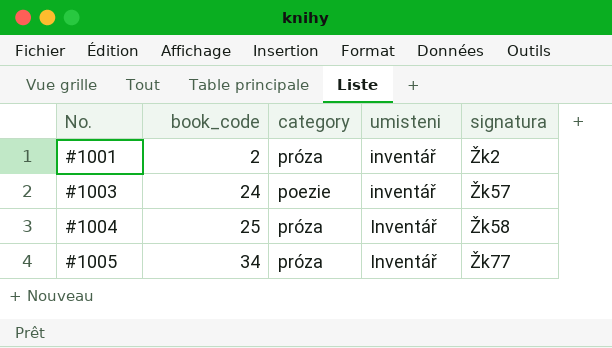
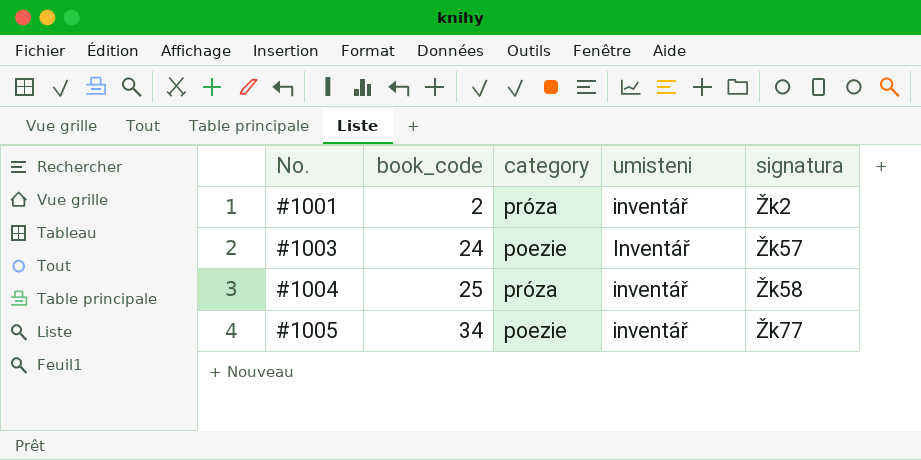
#1003 | umisteni: inventář -> Inventář
#1004 | umisteni: Inventář -> inventář
#1005 | category: próza -> poezie
#1005 | umisteni: Inventář -> inventář

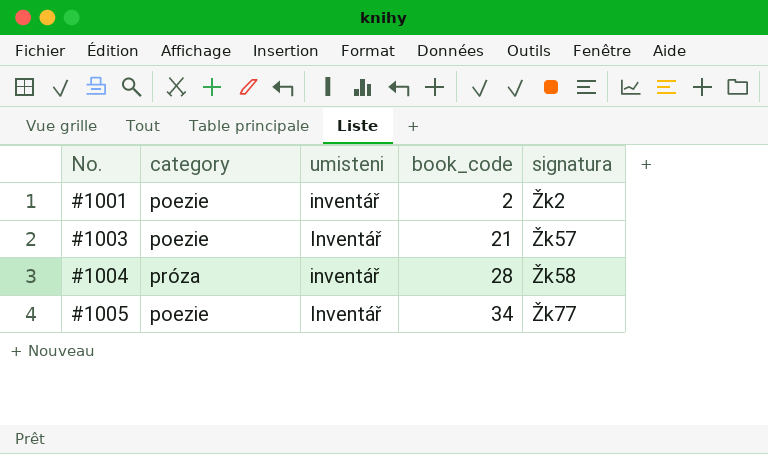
column book_code | position: 2 -> 4
#1001 | category: próza -> poezie
#1003 | book_code: 24 -> 21
#1004 | book_code: 25 -> 28
#1005 | umisteni: inventář -> Inventář

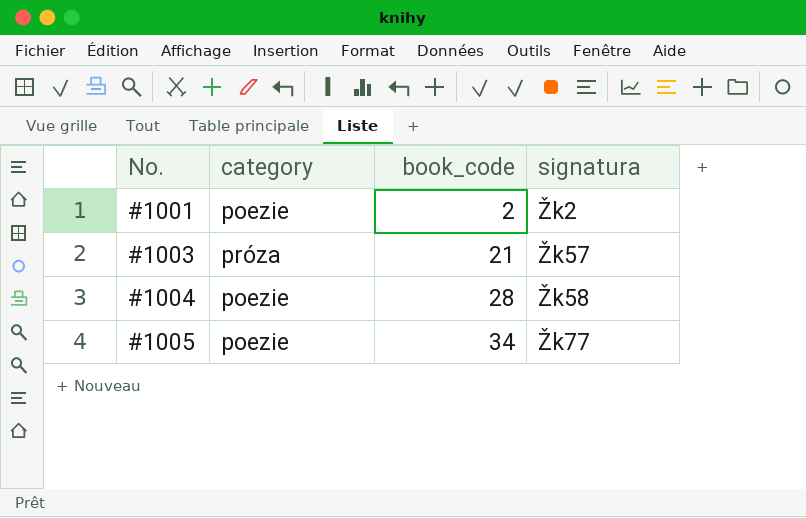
column umisteni | position: 3 -> none
#1003 | category: poezie -> próza
#1004 | category: próza -> poezie

